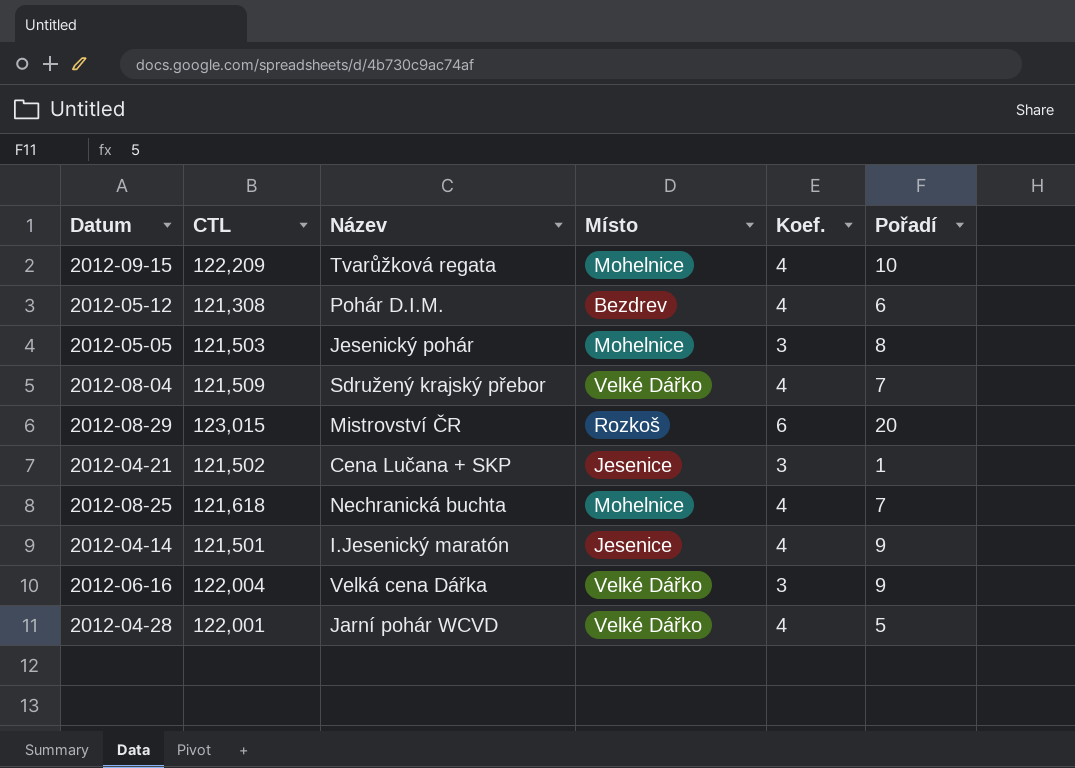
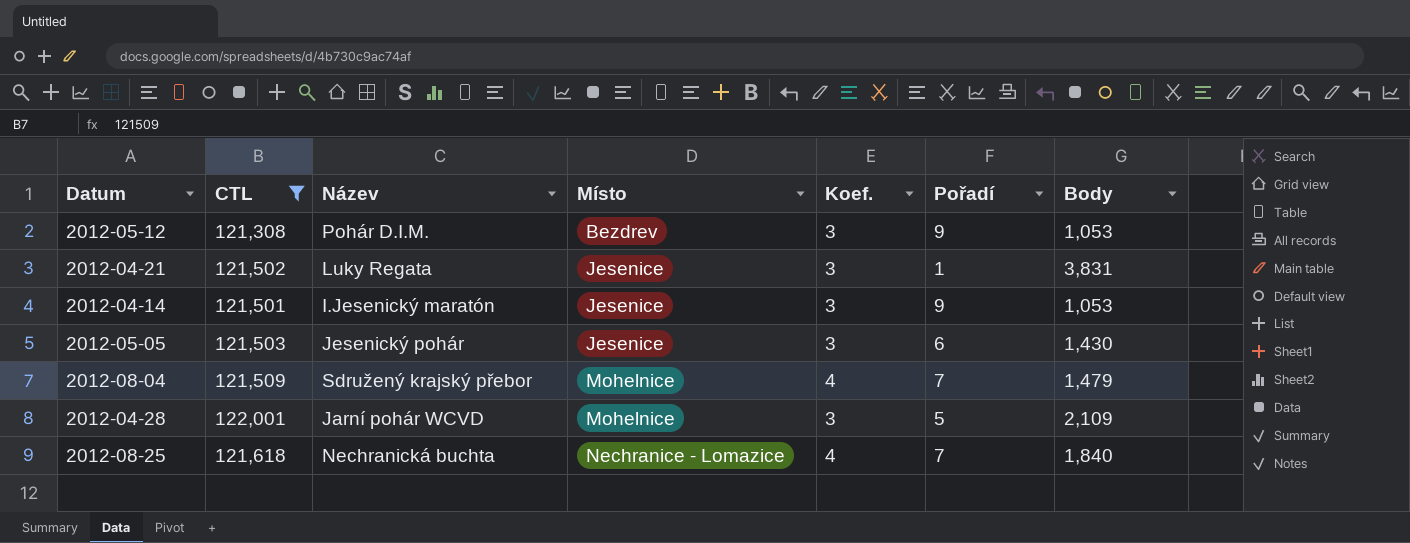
filter: none -> CTL <= 122,001
row order: none -> Místo ascending
column Body | position: none -> 7
2012-05-12 | Koef.: 4 -> 3
2012-05-12 | Pořadí: 6 -> 9
2012-04-21 | Název: Cena Lučana + SKP -> Luky Regata
2012-04-14 | Koef.: 4 -> 3
2012-05-05 | Místo: Mohelnice -> Jesenice
2012-05-05 | Pořadí: 8 -> 6
2012-08-04 | Místo: Velké Dářko -> Mohelnice
2012-04-28 | Místo: Velké Dářko -> Mohelnice
2012-04-28 | Koef.: 4 -> 3
2012-08-25 | Místo: Mohelnice -> Nechranice - Lomazice

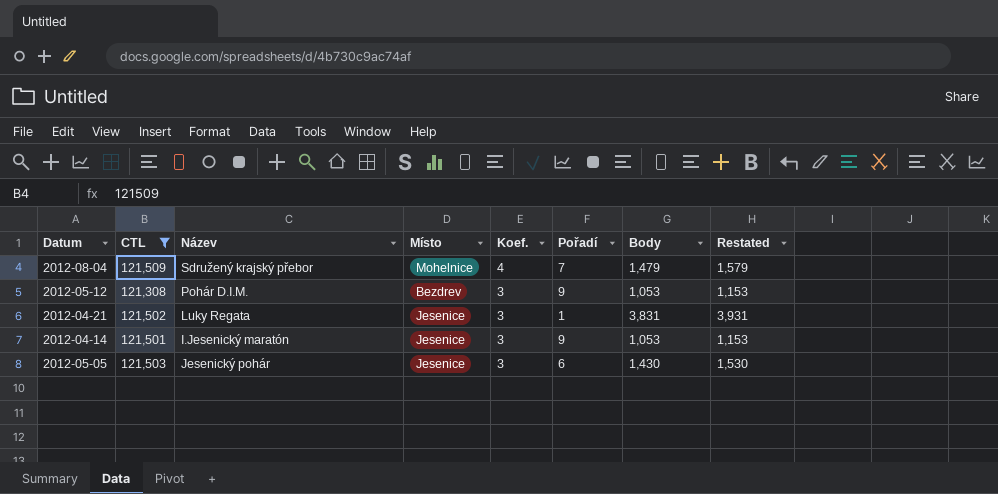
row order: Místo ascending -> Koef. descending
column Restated | formula: none -> [Body] + 100
row 2012-04-28: 122,001 | Jarní pohár WCVD | Mohelnice | 3 | 5 | 2,109 -> none
row 2012-08-25: 121,618 | Nechranická buchta | Nechranice - Lomazice | 4 | 7 | 1,840 -> none

